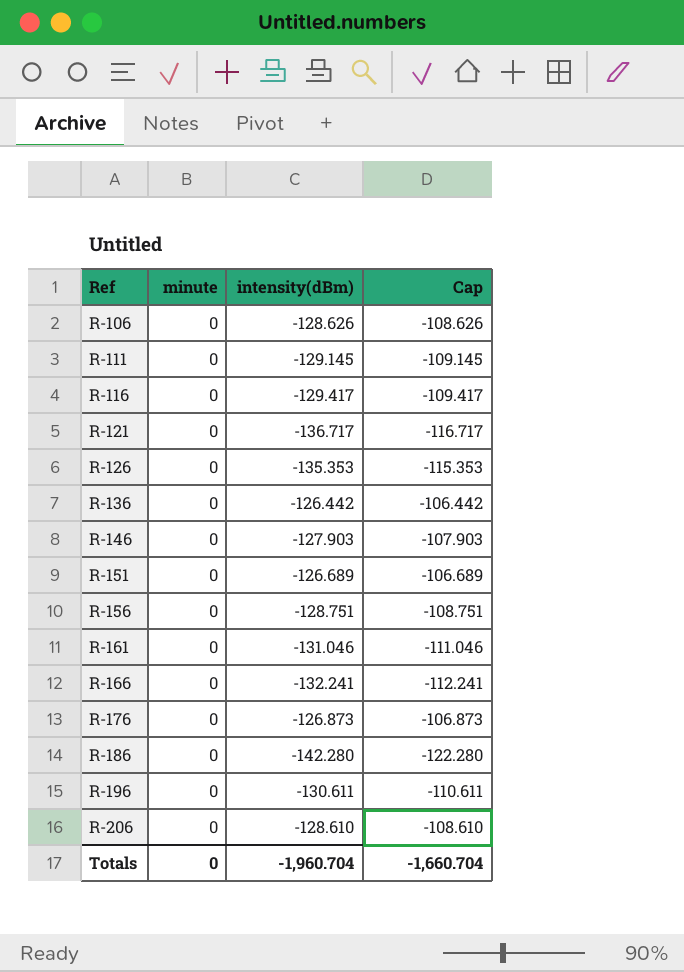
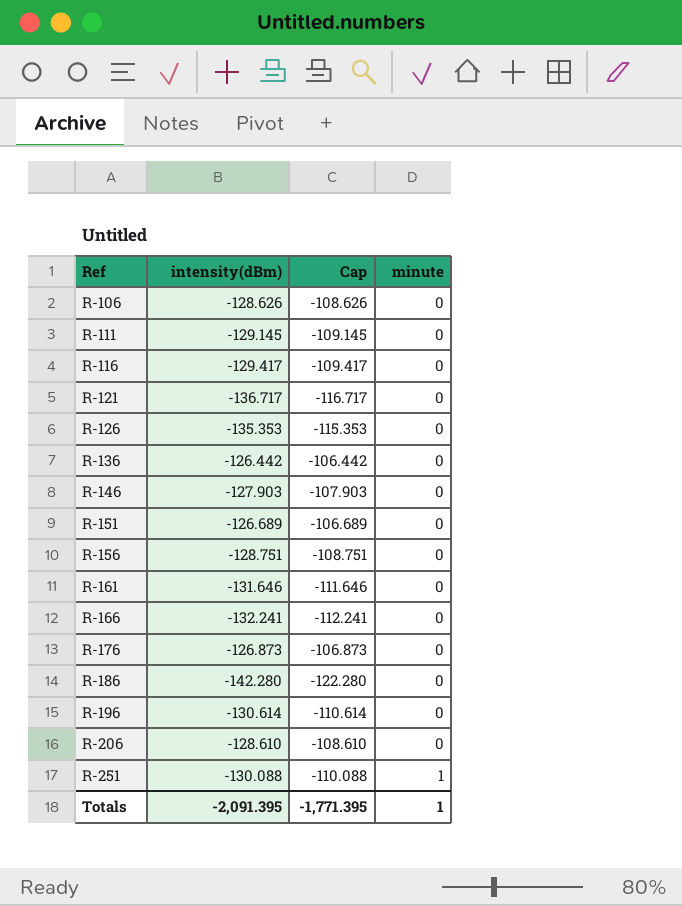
column minute | position: 2 -> 4
R-161 | intensity(dBm): -131.046 -> -131.646
R-161 | Cap: -111.046 -> -111.646
R-196 | intensity(dBm): -130.611 -> -130.614
R-196 | Cap: -110.611 -> -110.614
row R-251: none -> -130.088 | -110.088 | 1
Totals | intensity(dBm): -1,960.704 -> -2,091.395
Totals | Cap: -1,660.704 -> -1,771.395
Totals | minute: 0 -> 1

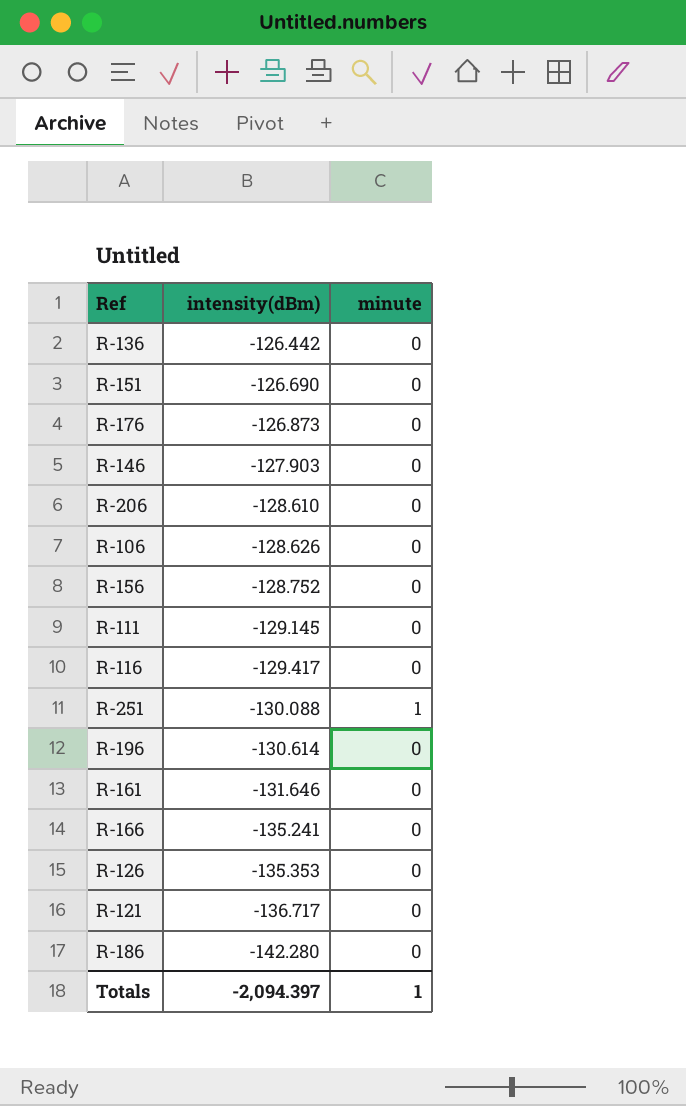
row order: Ref ascending -> intensity(dBm) descending
column Cap | formula: [intensity(dBm)] + 20 -> none
R-151 | intensity(dBm): -126.689 -> -126.690
R-156 | intensity(dBm): -128.751 -> -128.752
R-166 | intensity(dBm): -132.241 -> -135.241
Totals | intensity(dBm): -2,091.395 -> -2,094.397

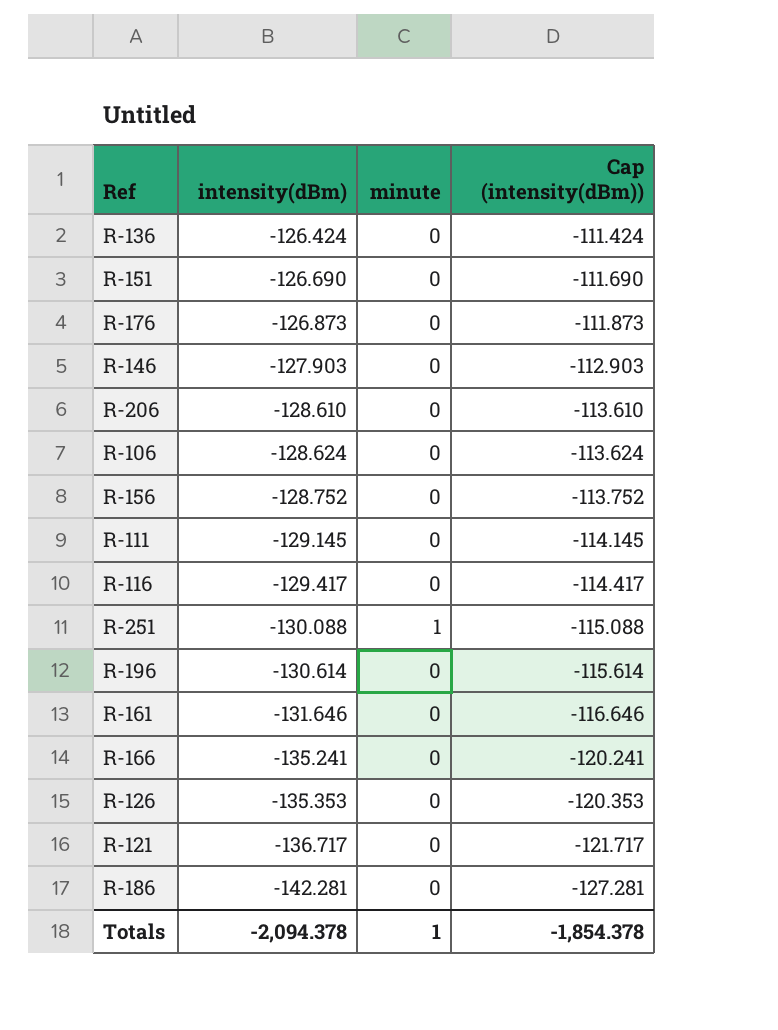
column Cap (intensity(dBm)) | formula: none -> [intensity(dBm)] + 15
R-136 | intensity(dBm): -126.442 -> -126.424
R-106 | intensity(dBm): -128.626 -> -128.624
R-186 | intensity(dBm): -142.280 -> -142.281
Totals | intensity(dBm): -2,094.397 -> -2,094.378

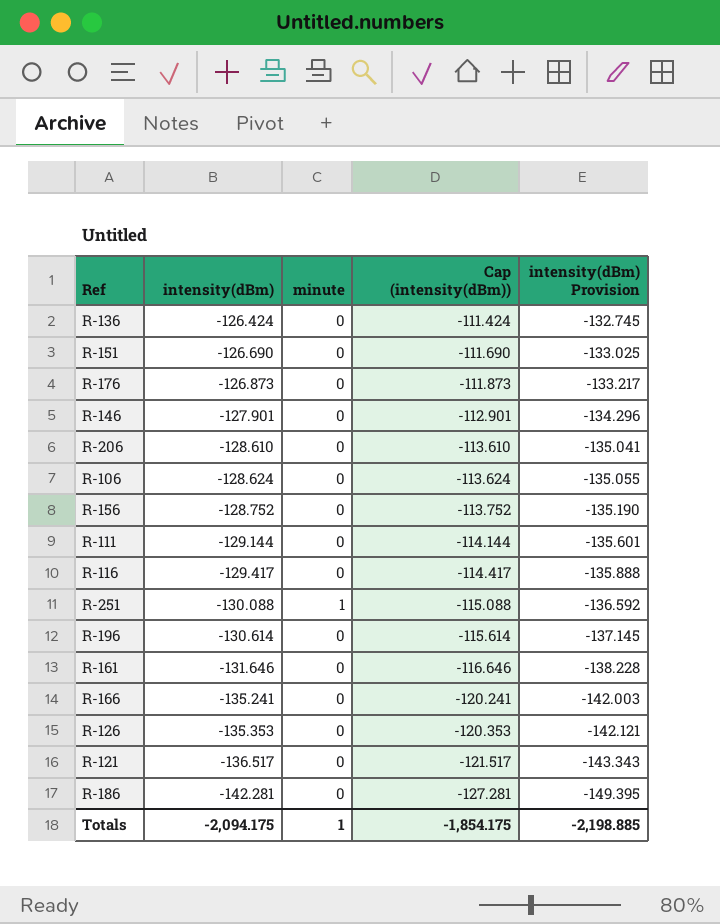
column intensity(dBm) Provision | formula: none -> [intensity(dBm)] * 1.05
R-146 | intensity(dBm): -127.903 -> -127.901
R-146 | Cap (intensity(dBm)): -112.903 -> -112.901
R-111 | intensity(dBm): -129.145 -> -129.144
R-111 | Cap (intensity(dBm)): -114.145 -> -114.144
R-121 | intensity(dBm): -136.717 -> -136.517
R-121 | Cap (intensity(dBm)): -121.717 -> -121.517
Totals | intensity(dBm): -2,094.378 -> -2,094.175
Totals | Cap (intensity(dBm)): -1,854.378 -> -1,854.175

